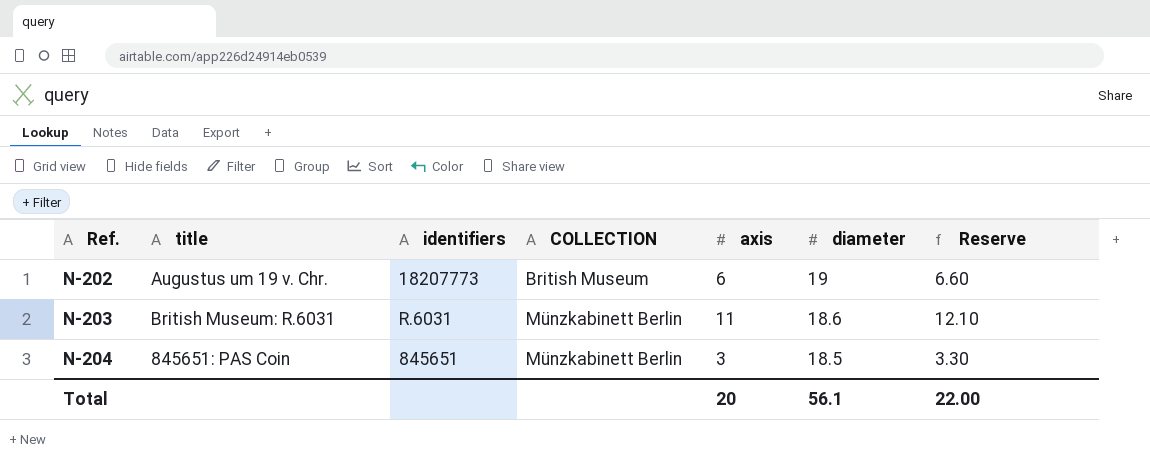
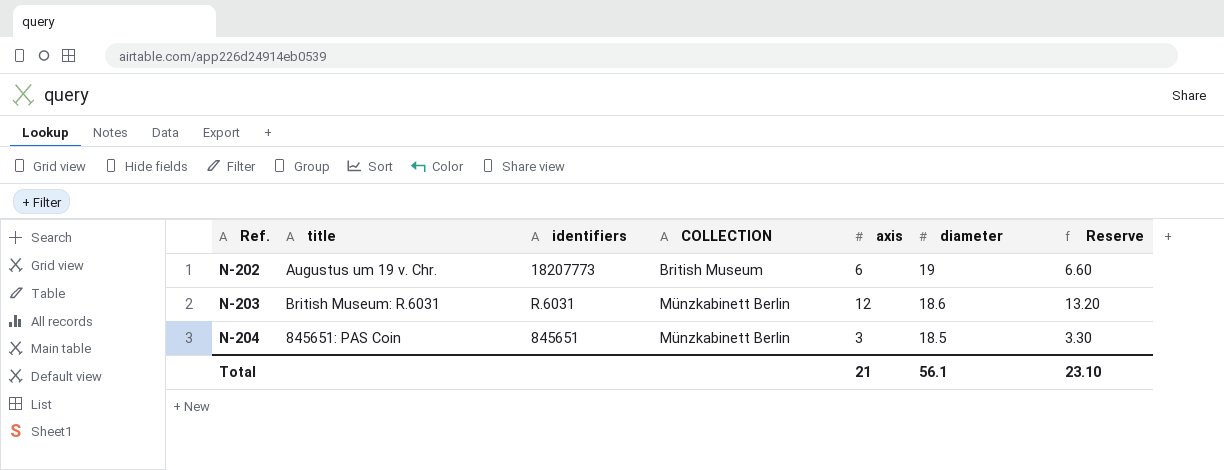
N-203 | axis: 11 -> 12
N-203 | Reserve: 12.10 -> 13.20
Total | axis: 20 -> 21
Total | Reserve: 22.00 -> 23.10

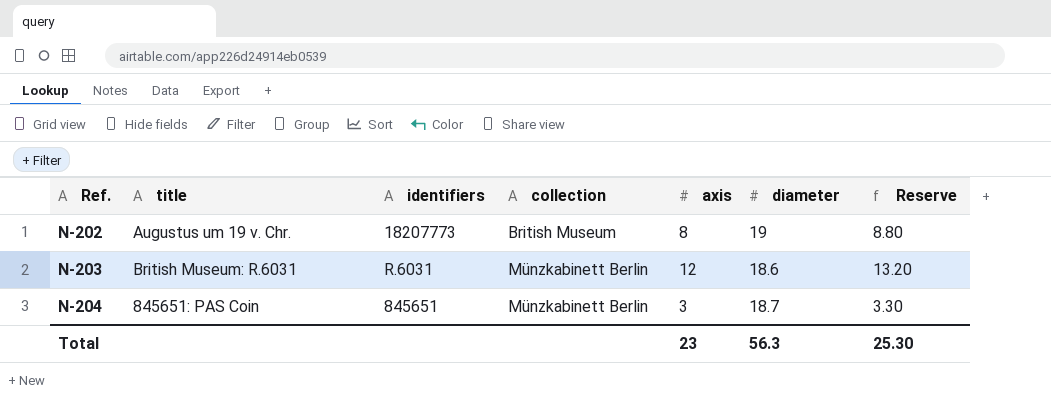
column name: COLLECTION -> collection
N-202 | axis: 6 -> 8
N-202 | Reserve: 6.60 -> 8.80
N-204 | diameter: 18.5 -> 18.7
Total | axis: 21 -> 23
Total | diameter: 56.1 -> 56.3
Total | Reserve: 23.10 -> 25.30

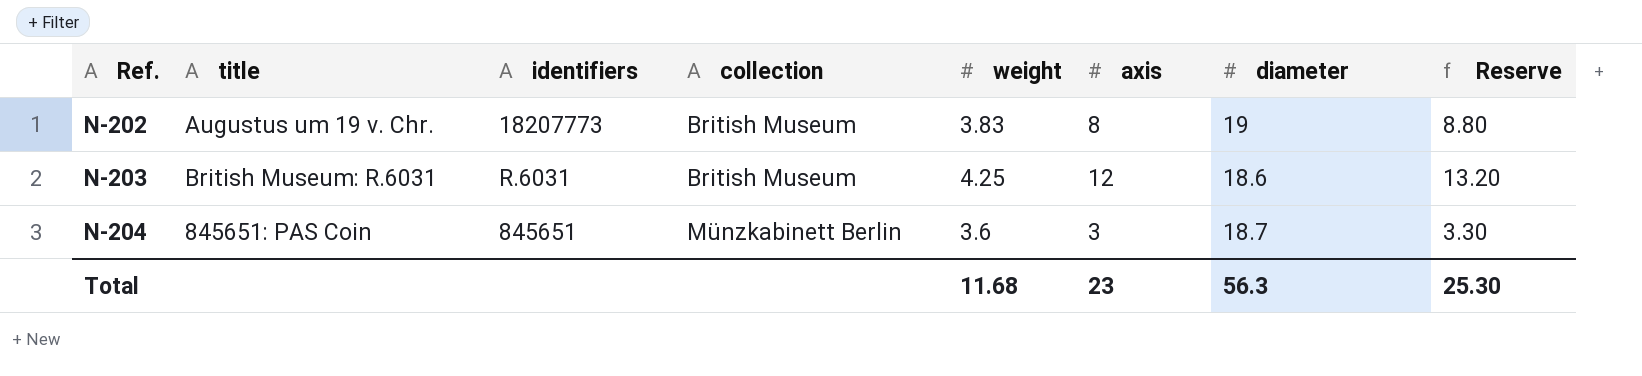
column weight | position: none -> 5
N-203 | collection: Münzkabinett Berlin -> British Museum

